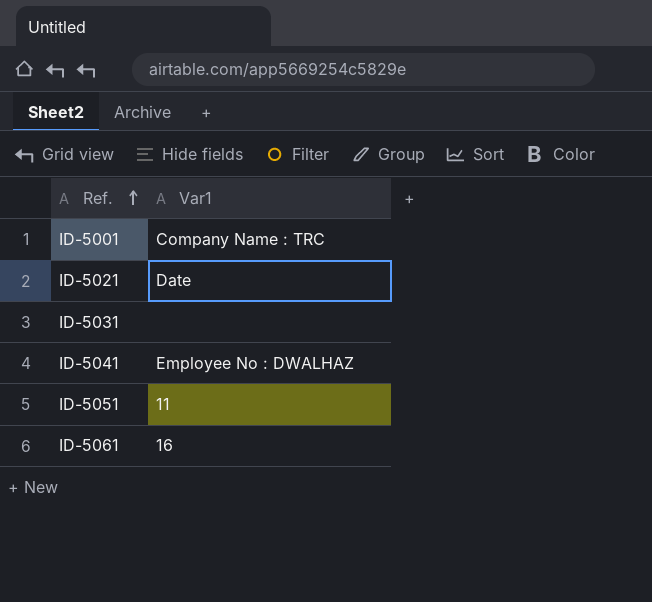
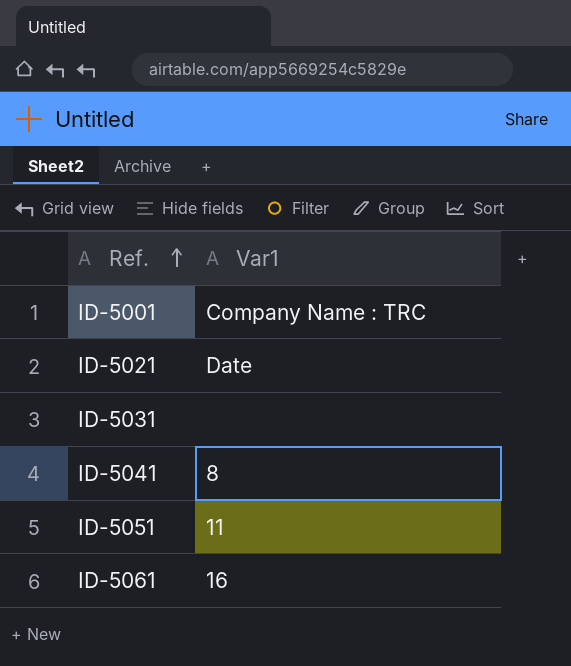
ID-5041 | Var1: Employee No : DWALHAZ -> 8

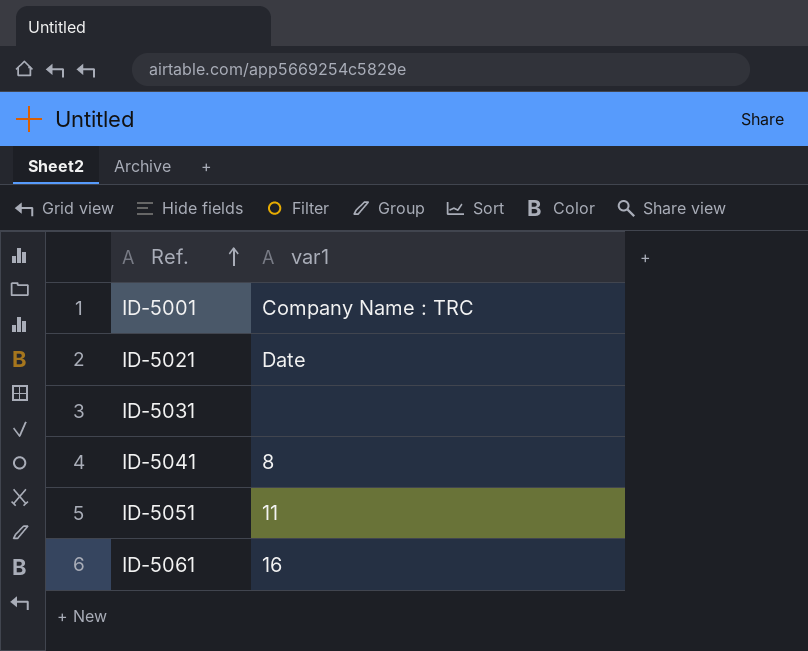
column name: Var1 -> var1

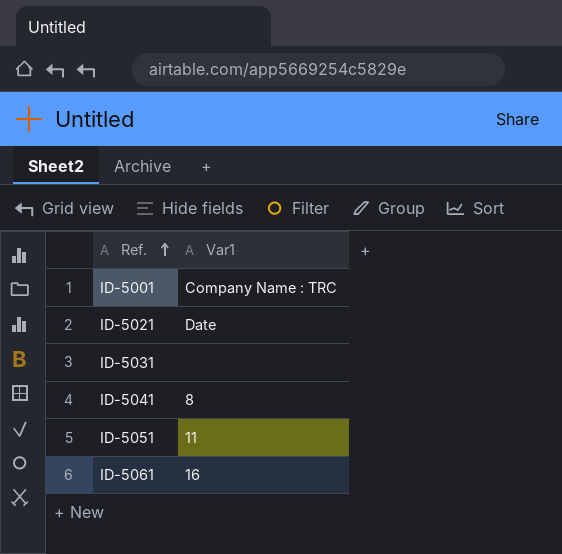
column name: var1 -> Var1

